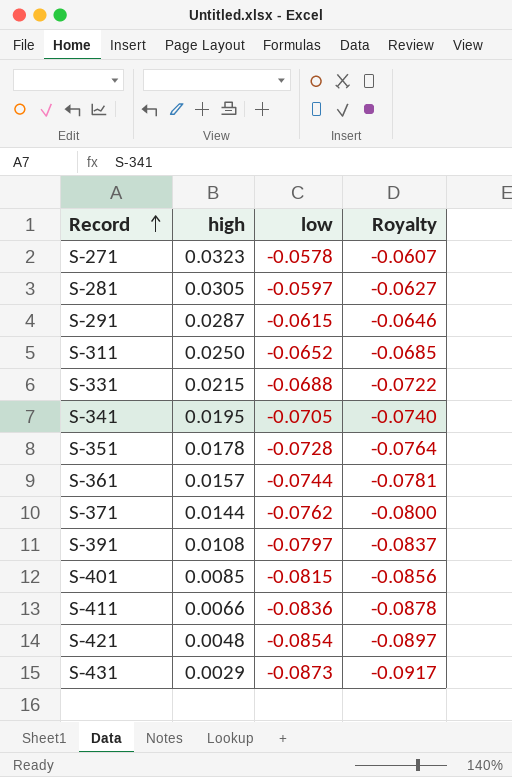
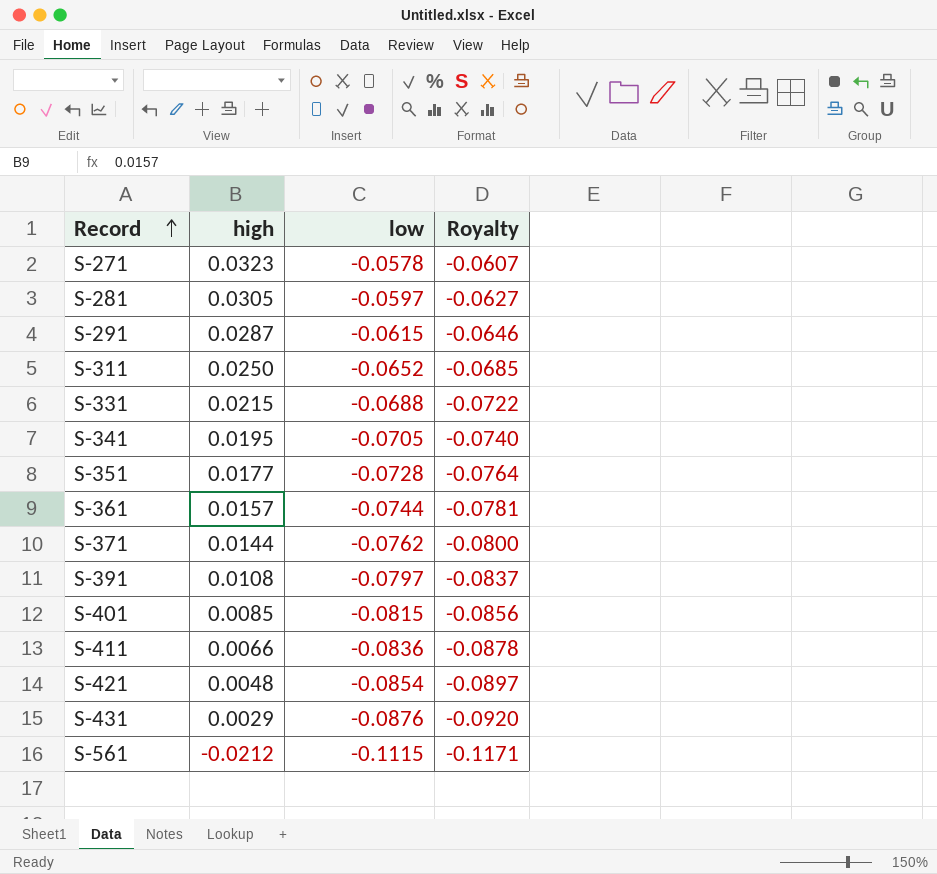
S-351 | high: 0.0178 -> 0.0177
S-431 | low: -0.0873 -> -0.0876
S-431 | Royalty: -0.0917 -> -0.0920
row S-561: none -> -0.0212 | -0.1115 | -0.1171

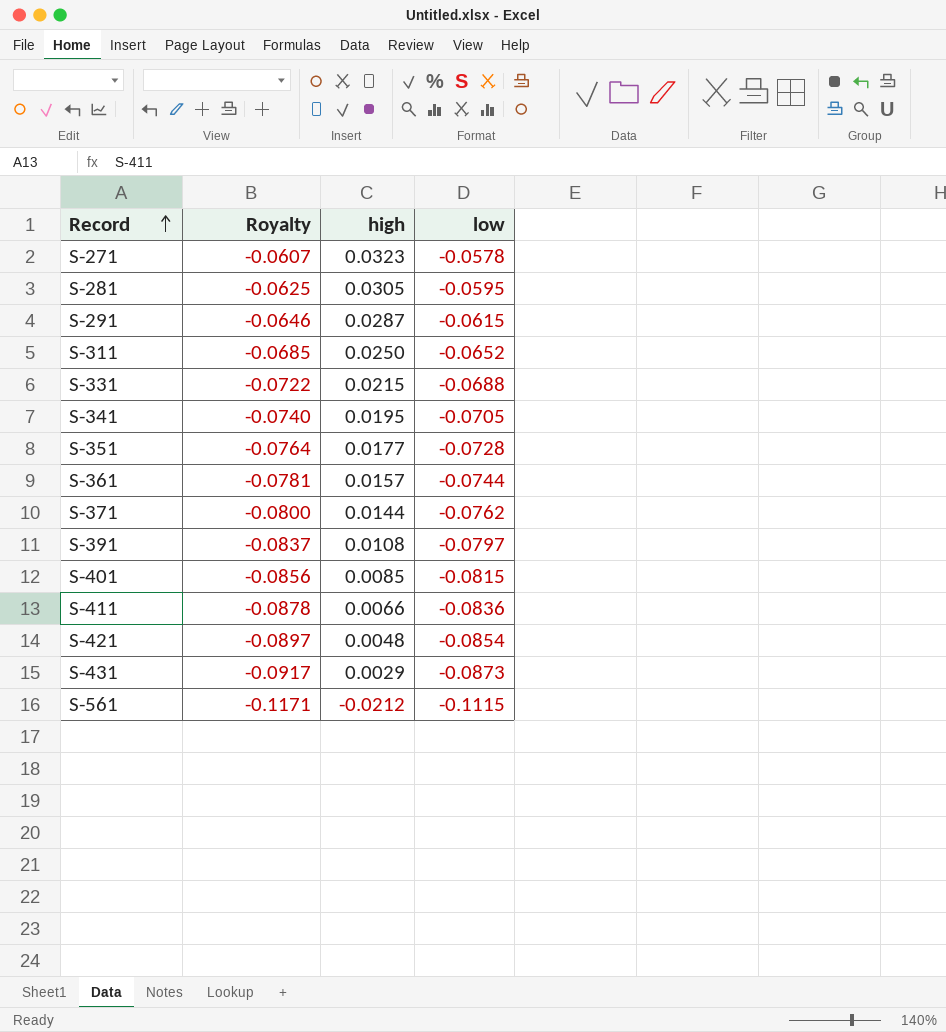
column Royalty | position: 4 -> 2
S-281 | Royalty: -0.0627 -> -0.0625
S-281 | low: -0.0597 -> -0.0595
S-431 | Royalty: -0.0920 -> -0.0917
S-431 | low: -0.0876 -> -0.0873

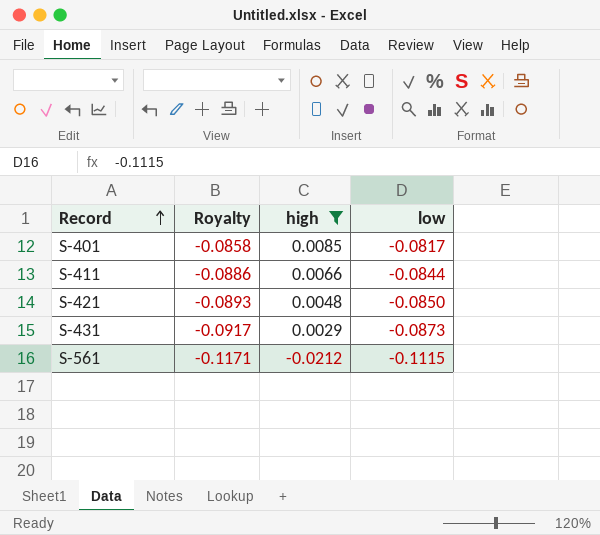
filter: none -> high <= 0.0085
S-401 | Royalty: -0.0856 -> -0.0858
S-401 | low: -0.0815 -> -0.0817
S-411 | Royalty: -0.0878 -> -0.0886
S-411 | low: -0.0836 -> -0.0844
S-421 | Royalty: -0.0897 -> -0.0893
S-421 | low: -0.0854 -> -0.0850

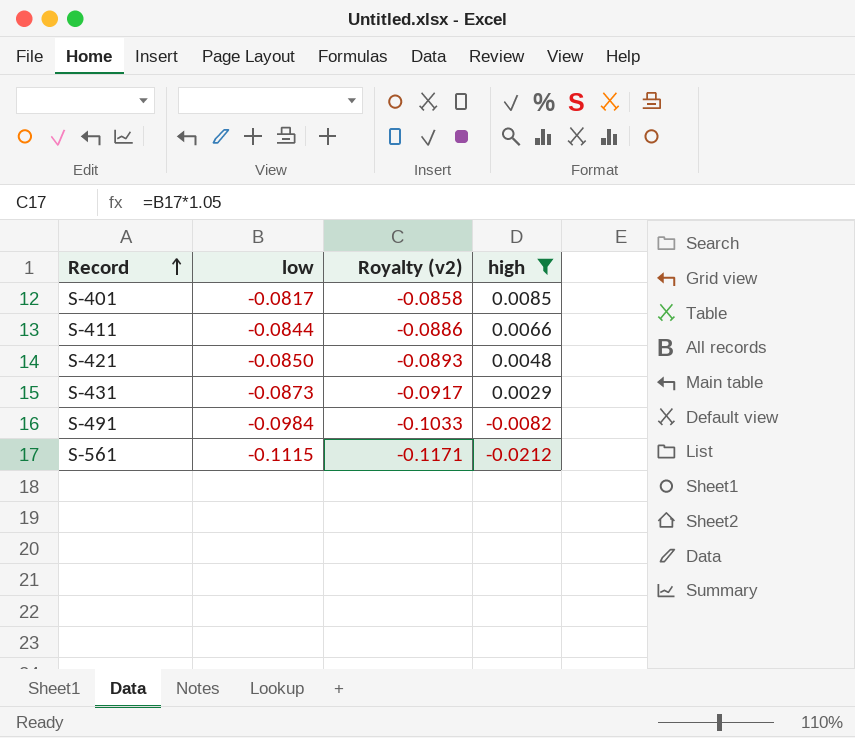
column low | position: 4 -> 2
column name: Royalty -> Royalty (v2)
row S-491: none -> -0.0984 | -0.1033 | -0.0082

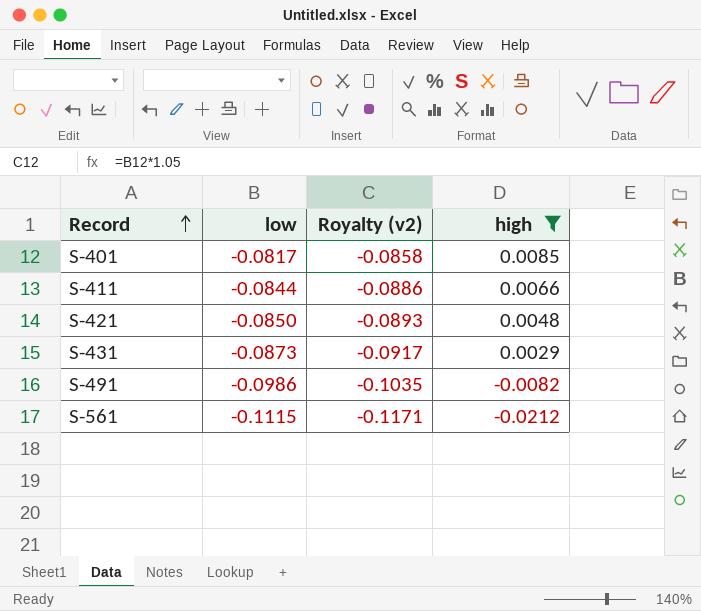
S-491 | low: -0.0984 -> -0.0986
S-491 | Royalty (v2): -0.1033 -> -0.1035

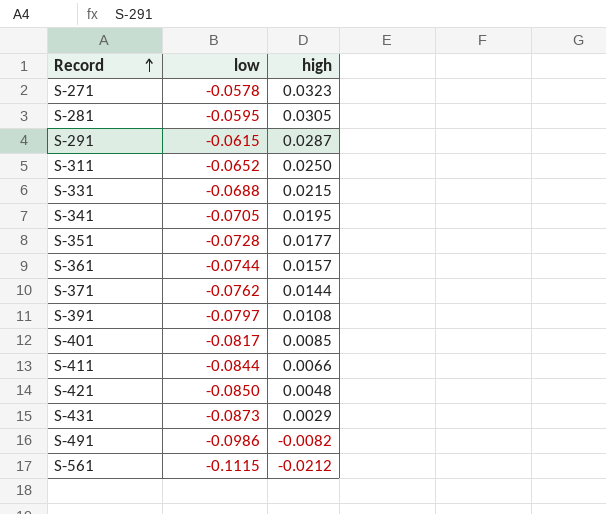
filter: high <= 0.0085 -> none
column Royalty (v2) | formula: [low] * 1.05 -> none

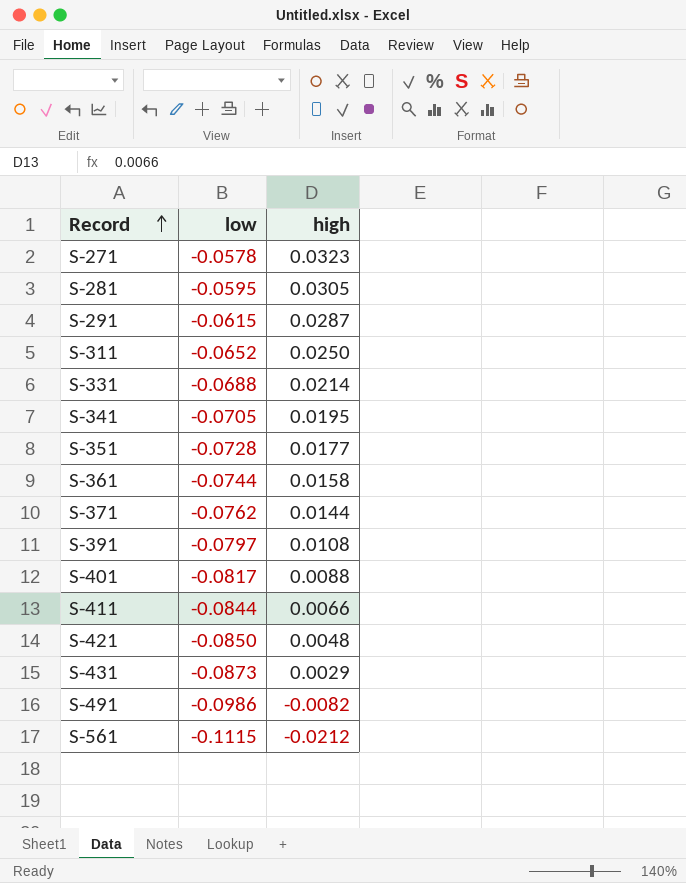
S-331 | high: 0.0215 -> 0.0214
S-361 | high: 0.0157 -> 0.0158
S-401 | high: 0.0085 -> 0.0088

